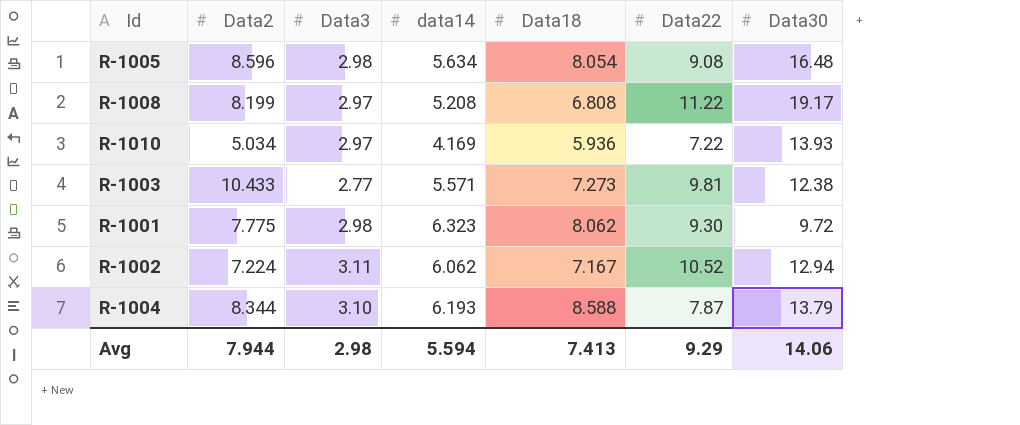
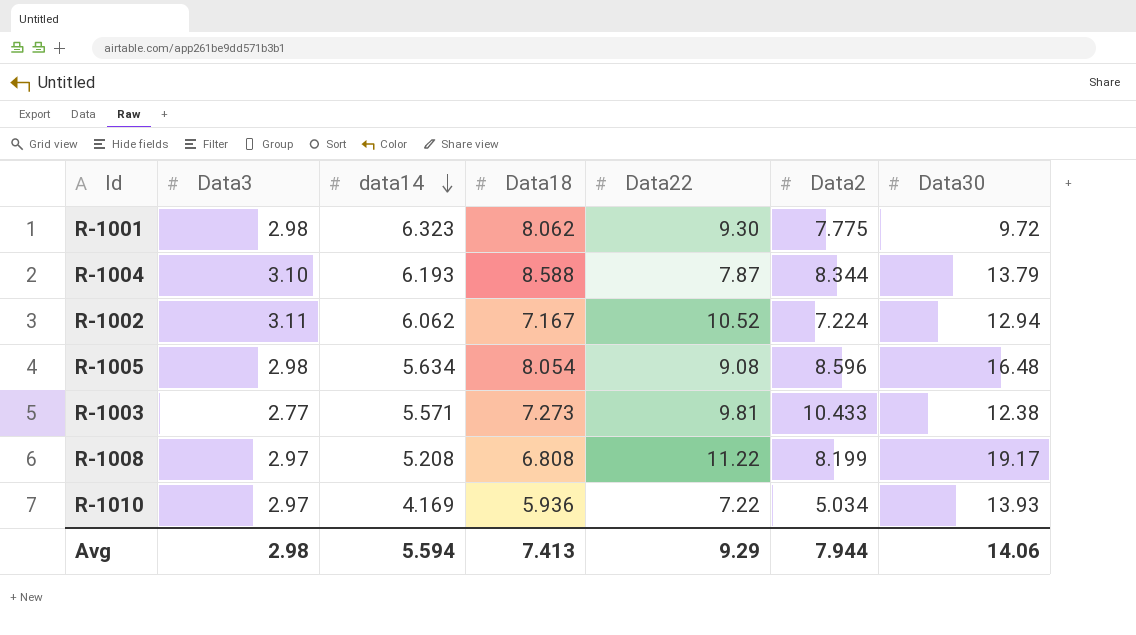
row order: none -> data14 descending
column Data2 | position: 2 -> 6

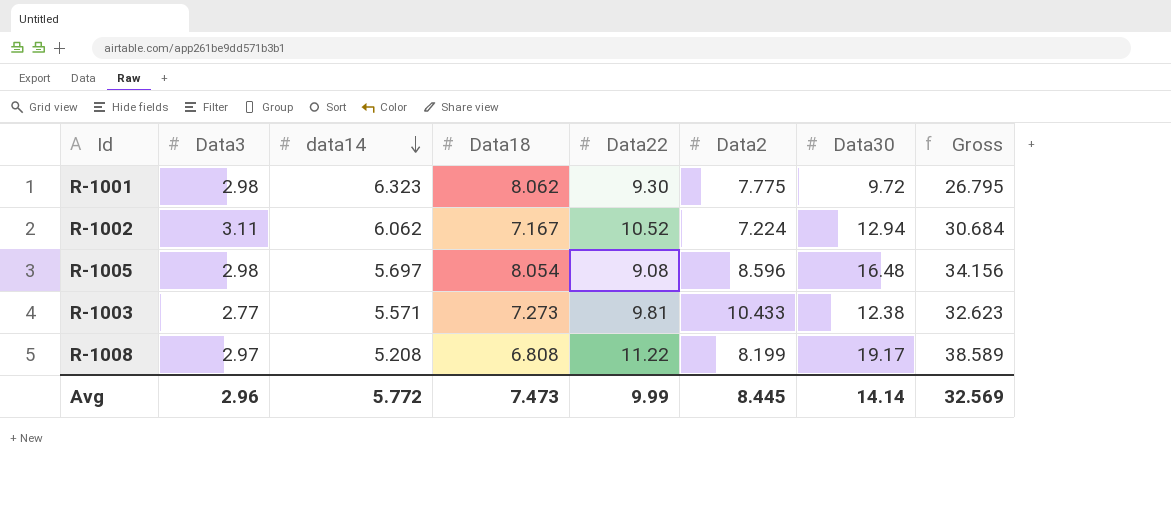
column Gross | formula: none -> [Data22] + [Data2] + [Data30]
row R-1004: 3.10 | 6.193 | 8.588 | 7.87 | 8.344 | 13.79 -> none
row R-1010: 2.97 | 4.169 | 5.936 | 7.22 | 5.034 | 13.93 -> none
R-1005 | data14: 5.634 -> 5.697
Avg | Data3: 2.98 -> 2.96
Avg | data14: 5.594 -> 5.772
Avg | Data18: 7.413 -> 7.473
Avg | Data22: 9.29 -> 9.99
Avg | Data2: 7.944 -> 8.445
Avg | Data30: 14.06 -> 14.14

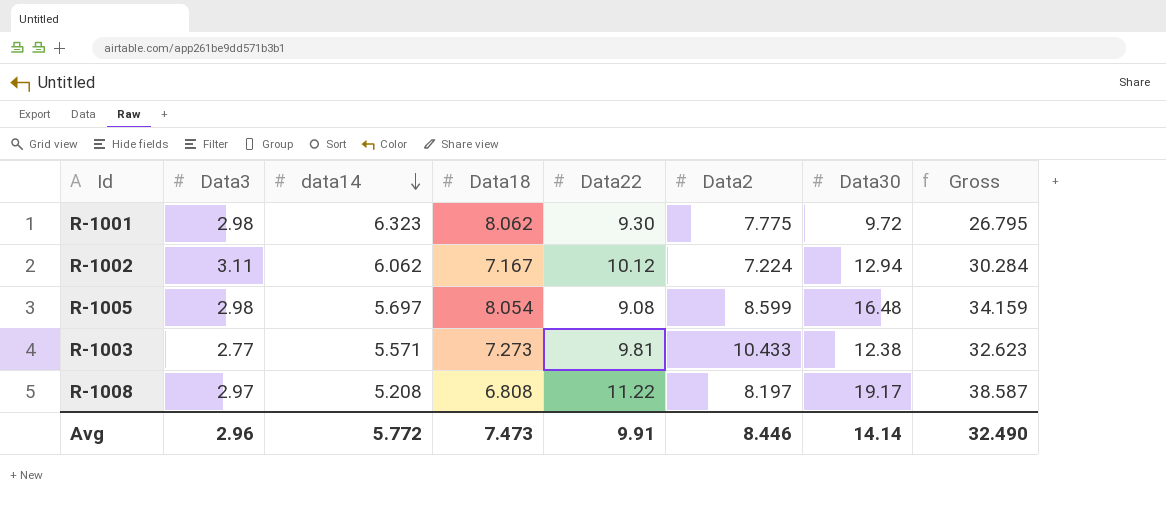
R-1002 | Data22: 10.52 -> 10.12
R-1002 | Gross: 30.684 -> 30.284
R-1005 | Data2: 8.596 -> 8.599
R-1005 | Gross: 34.156 -> 34.159
R-1008 | Data2: 8.199 -> 8.197
R-1008 | Gross: 38.589 -> 38.587
Avg | Data22: 9.99 -> 9.91
Avg | Data2: 8.445 -> 8.446
Avg | Gross: 32.569 -> 32.490

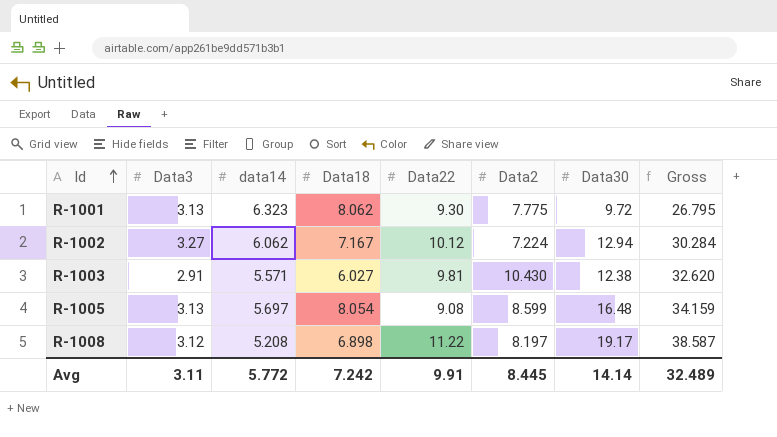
row order: data14 descending -> Id ascending
R-1001 | Data3: 2.98 -> 3.13
R-1002 | Data3: 3.11 -> 3.27
R-1003 | Data3: 2.77 -> 2.91
R-1003 | Data18: 7.273 -> 6.027
R-1003 | Data2: 10.433 -> 10.430
R-1003 | Gross: 32.623 -> 32.620
R-1005 | Data3: 2.98 -> 3.13
R-1008 | Data3: 2.97 -> 3.12
R-1008 | Data18: 6.808 -> 6.898
Avg | Data3: 2.96 -> 3.11
Avg | Data18: 7.473 -> 7.242
Avg | Data2: 8.446 -> 8.445
Avg | Gross: 32.490 -> 32.489

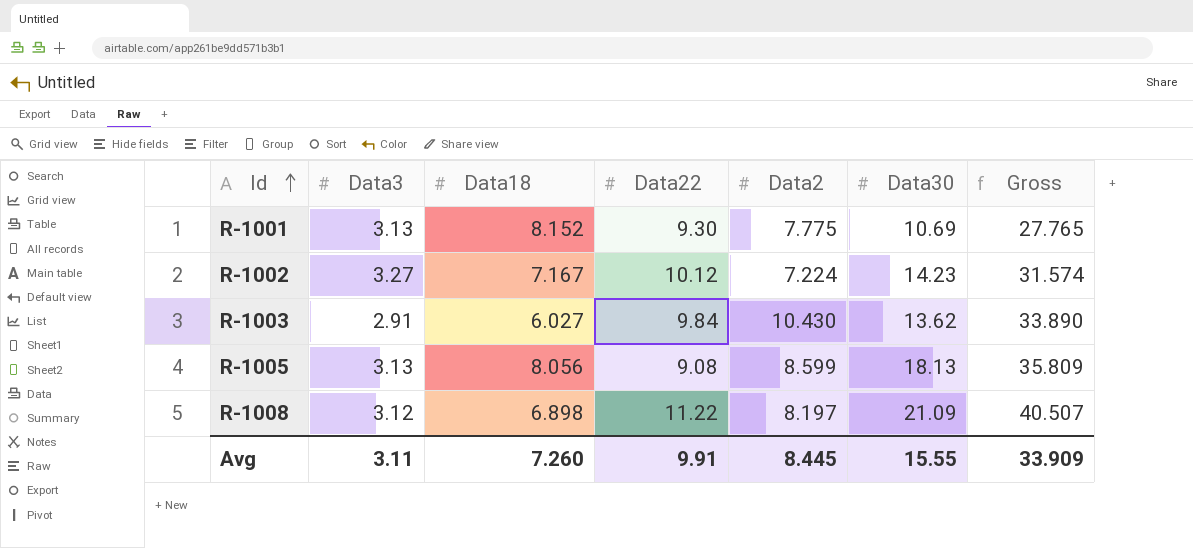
column data14 | position: 3 -> none
R-1001 | Data18: 8.062 -> 8.152
R-1001 | Data30: 9.72 -> 10.69
R-1001 | Gross: 26.795 -> 27.765
R-1002 | Data30: 12.94 -> 14.23
R-1002 | Gross: 30.284 -> 31.574
R-1003 | Data22: 9.81 -> 9.84
R-1003 | Data30: 12.38 -> 13.62
R-1003 | Gross: 32.620 -> 33.890
R-1005 | Data18: 8.054 -> 8.056
R-1005 | Data30: 16.48 -> 18.13
R-1005 | Gross: 34.159 -> 35.809
R-1008 | Data30: 19.17 -> 21.09
R-1008 | Gross: 38.587 -> 40.507
Avg | Data18: 7.242 -> 7.260
Avg | Data30: 14.14 -> 15.55
Avg | Gross: 32.489 -> 33.909

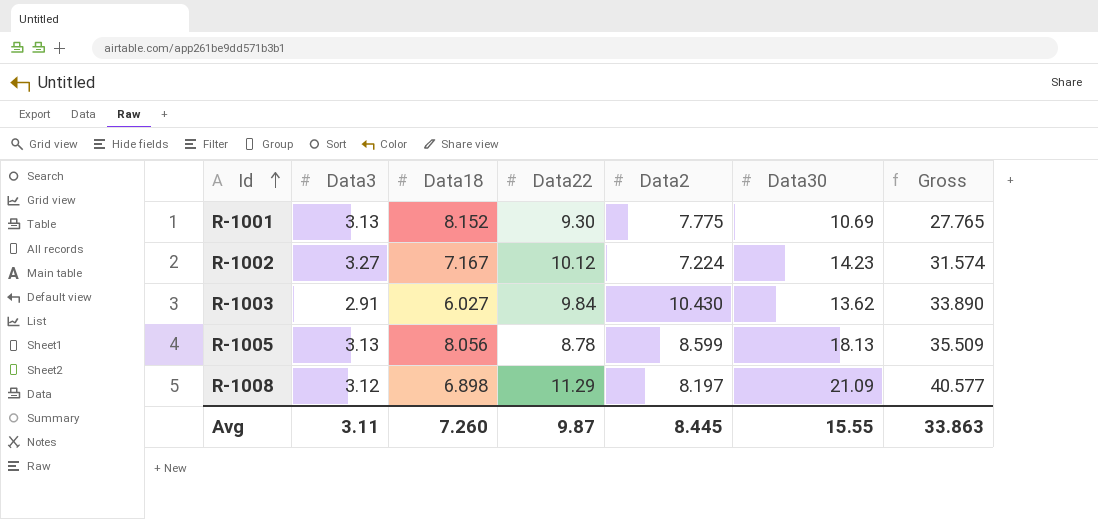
R-1005 | Data22: 9.08 -> 8.78
R-1005 | Gross: 35.809 -> 35.509
R-1008 | Data22: 11.22 -> 11.29
R-1008 | Gross: 40.507 -> 40.577
Avg | Data22: 9.91 -> 9.87
Avg | Gross: 33.909 -> 33.863

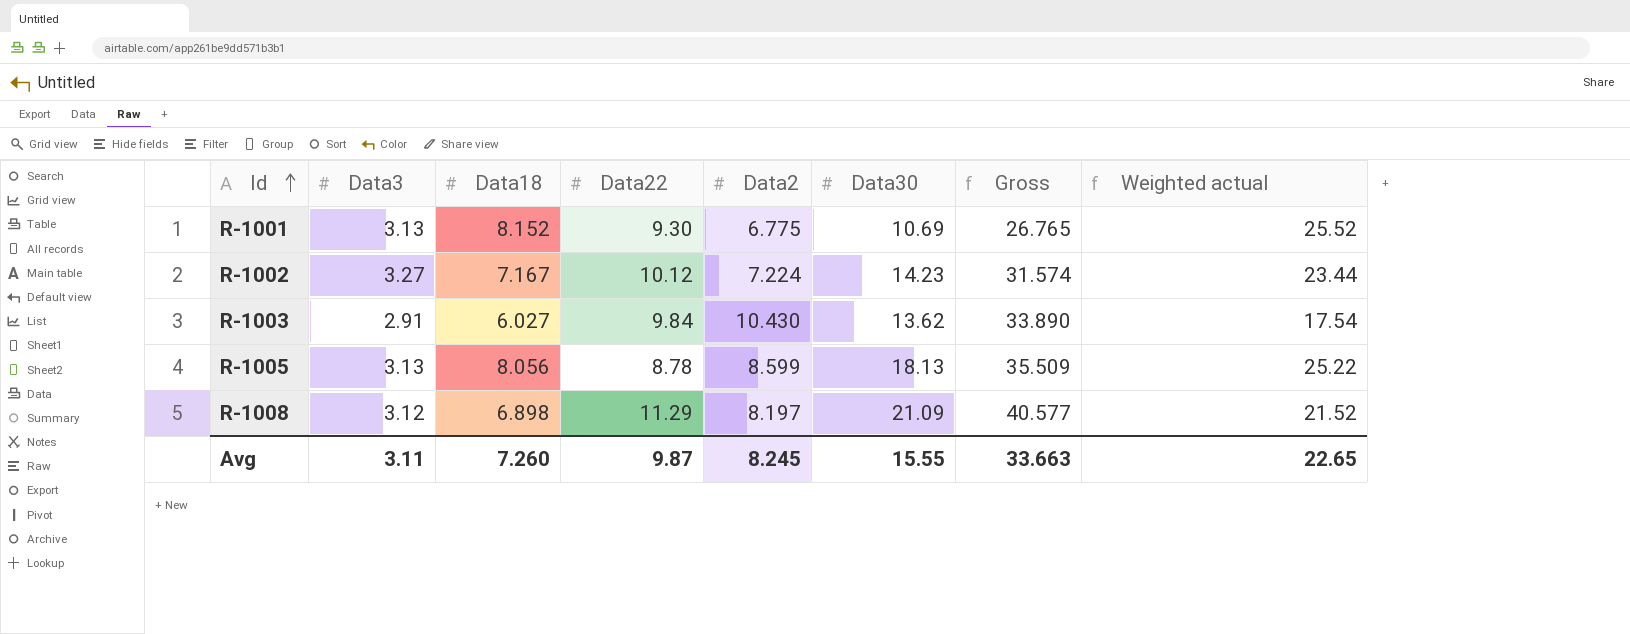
column Weighted actual | formula: none -> [Data3] * [Data18]
R-1001 | Data2: 7.775 -> 6.775
R-1001 | Gross: 27.765 -> 26.765
Avg | Data2: 8.445 -> 8.245
Avg | Gross: 33.863 -> 33.663

